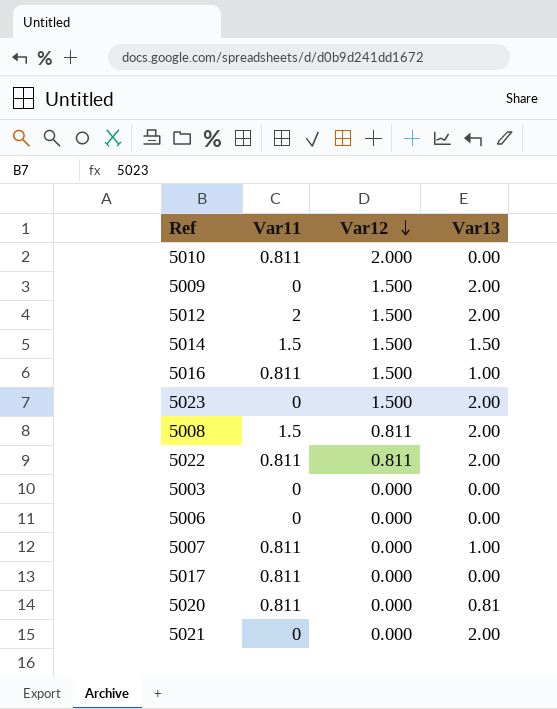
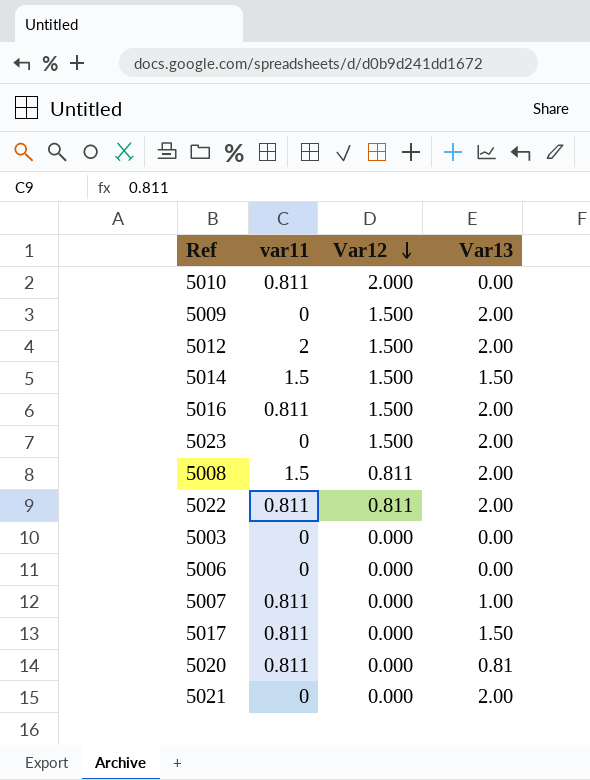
column name: Var11 -> var11
5016 | Var13: 1.00 -> 2.00
5017 | Var13: 0.00 -> 1.50

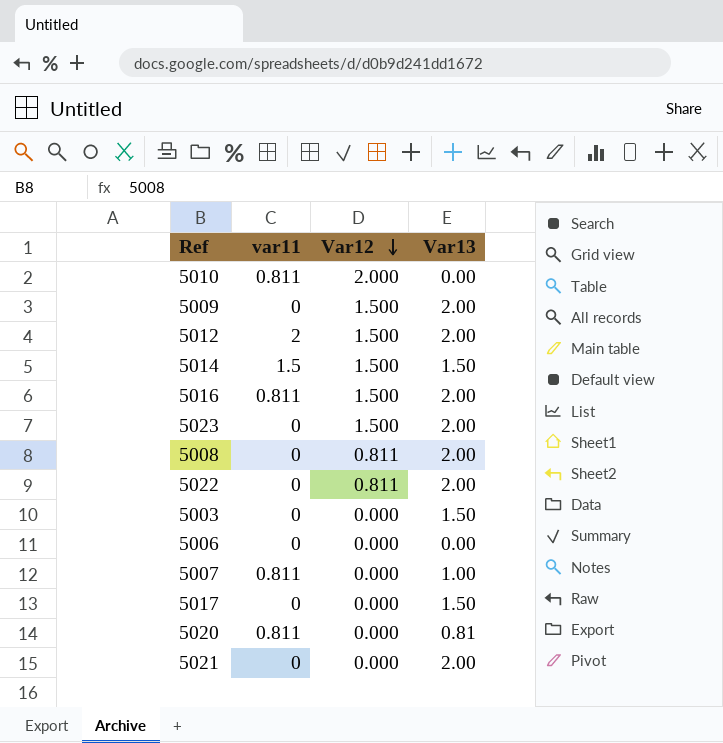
5008 | var11: 1.5 -> 0
5022 | var11: 0.811 -> 0
5003 | Var13: 0.00 -> 1.50
5017 | var11: 0.811 -> 0

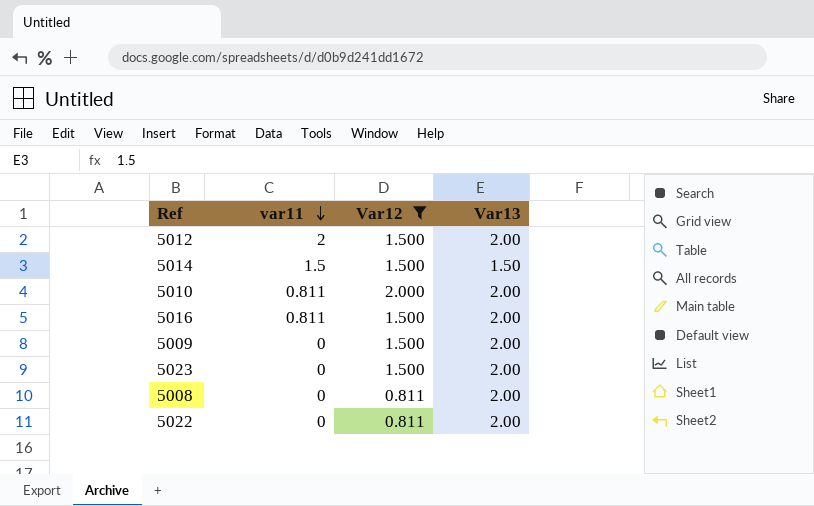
filter: none -> Var12 != 0.000
row order: Var12 descending -> var11 descending
5010 | Var13: 0.00 -> 2.00

